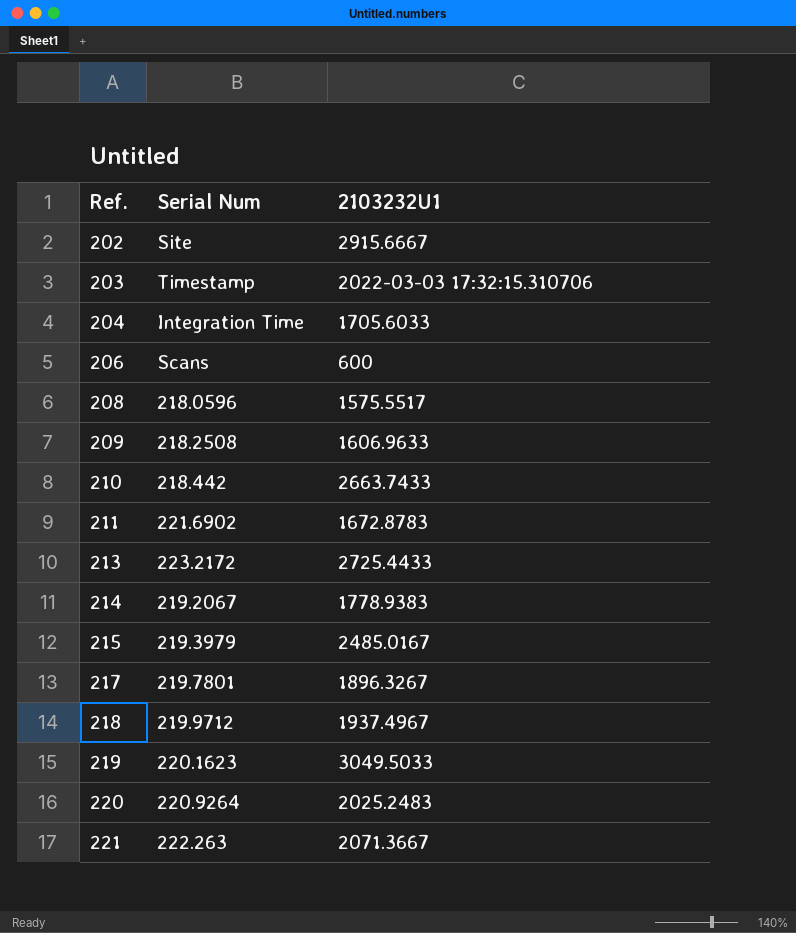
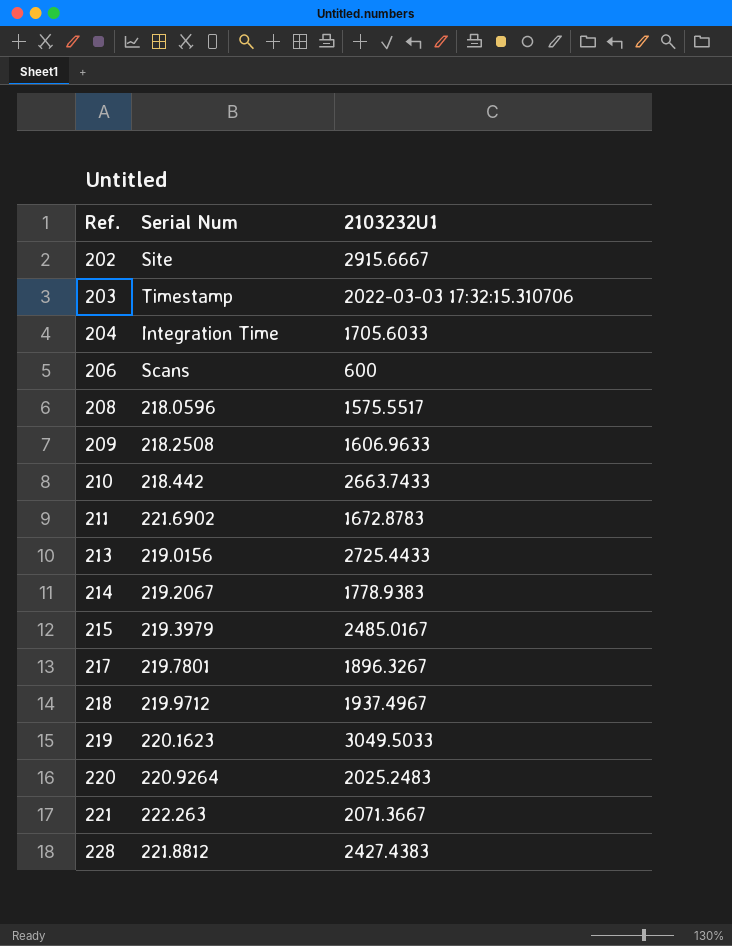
213 | Serial Num: 223.2172 -> 219.0156
row 228: none -> 221.8812 | 2427.4383

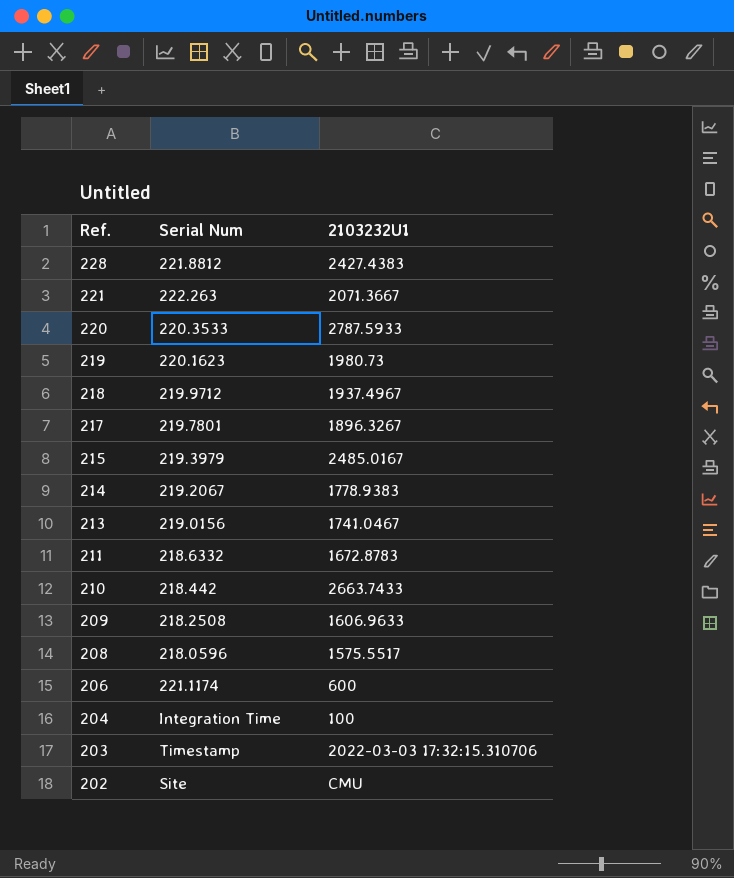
row order: Ref. ascending -> Ref. descending
220 | Serial Num: 220.9264 -> 220.3533
220 | 2103232U1: 2025.2483 -> 2787.5933
219 | 2103232U1: 3049.5033 -> 1980.73
213 | 2103232U1: 2725.4433 -> 1741.0467
211 | Serial Num: 221.6902 -> 218.6332
206 | Serial Num: Scans -> 221.1174
204 | 2103232U1: 1705.6033 -> 100
202 | 2103232U1: 2915.6667 -> CMU

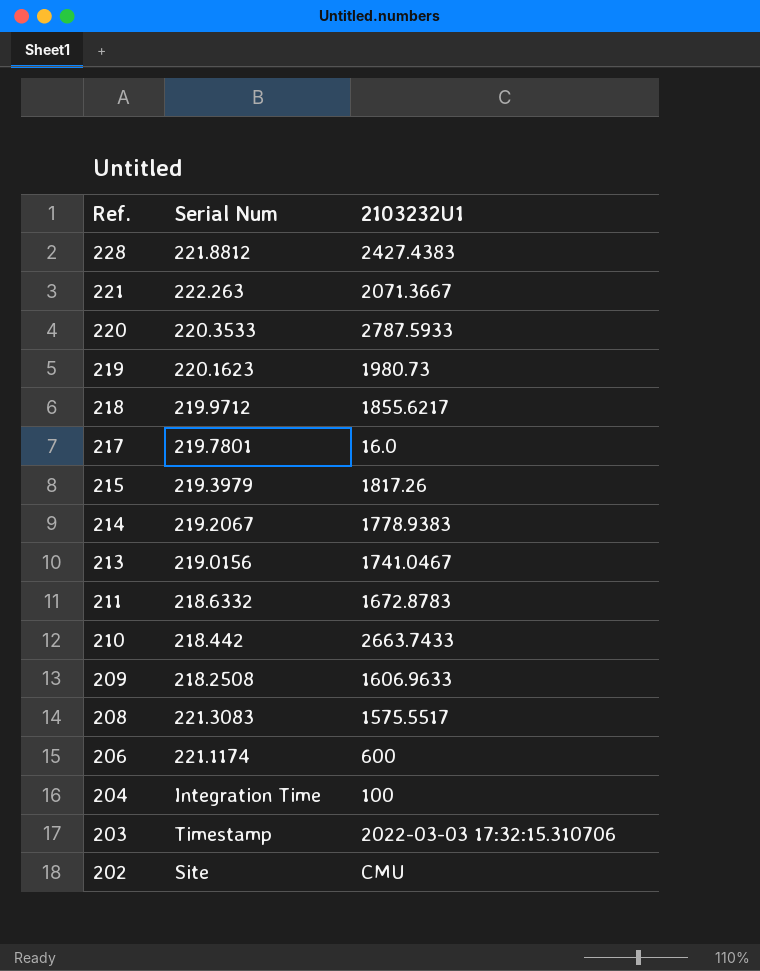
218 | 2103232U1: 1937.4967 -> 1855.6217
217 | 2103232U1: 1896.3267 -> 16.0
215 | 2103232U1: 2485.0167 -> 1817.26
208 | Serial Num: 218.0596 -> 221.3083

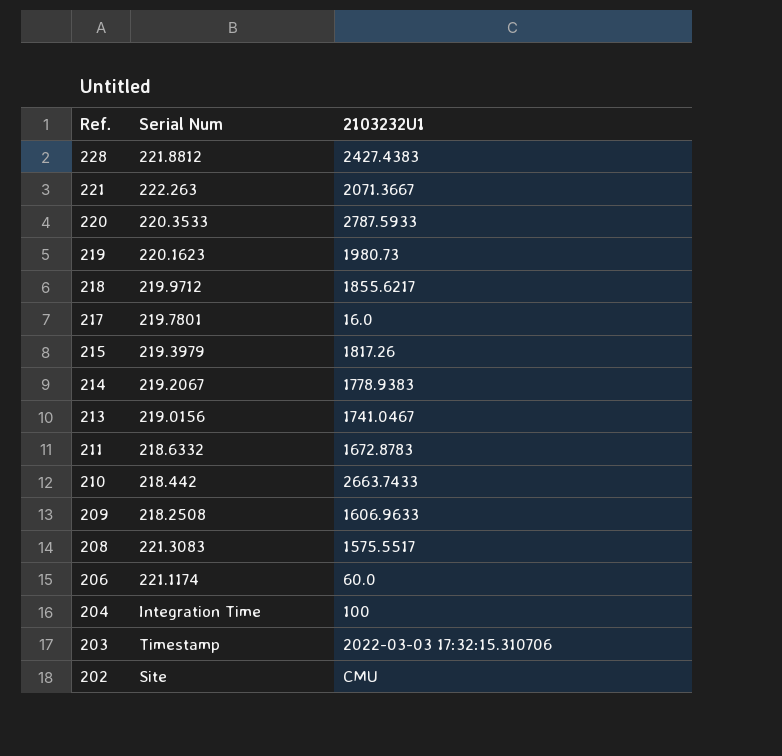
206 | 2103232U1: 600 -> 60.0

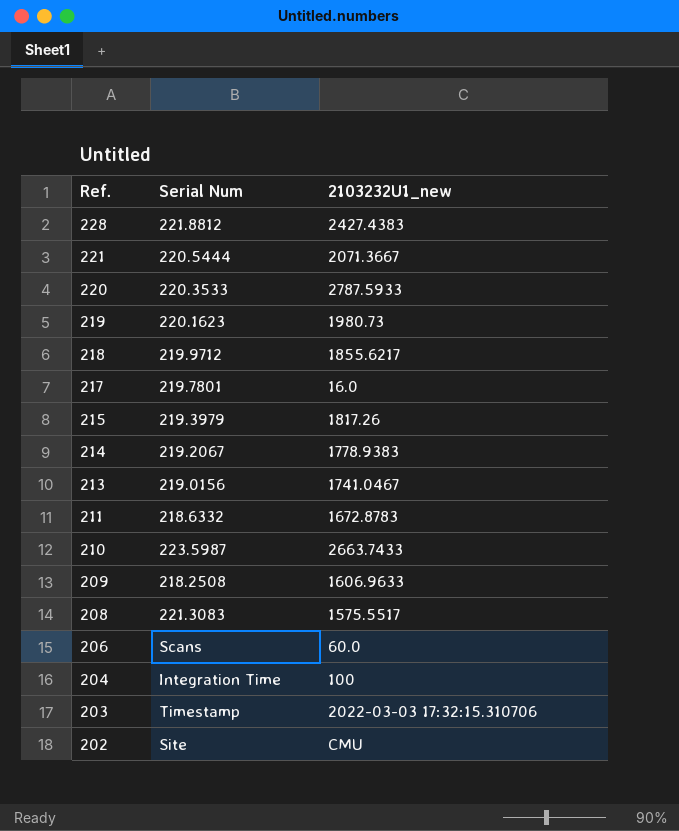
column name: 2103232U1 -> 2103232U1_new
221 | Serial Num: 222.263 -> 220.5444
210 | Serial Num: 218.442 -> 223.5987
206 | Serial Num: 221.1174 -> Scans

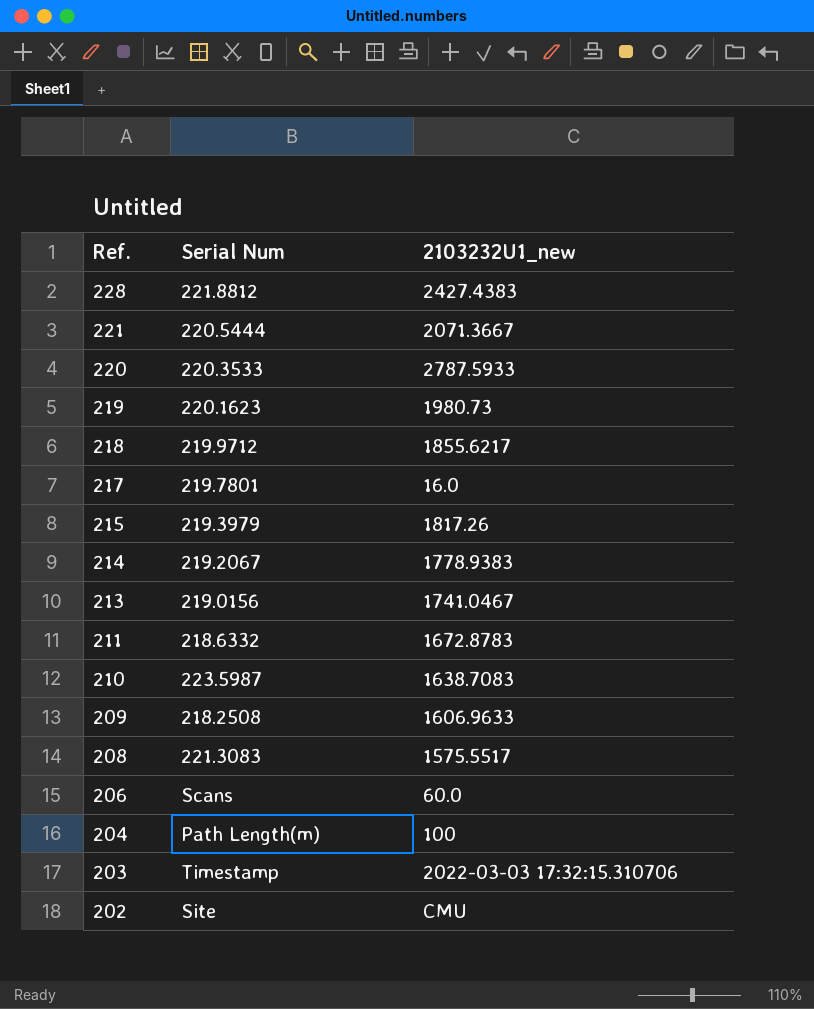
210 | 2103232U1_new: 2663.7433 -> 1638.7083
204 | Serial Num: Integration Time -> Path Length(m)

